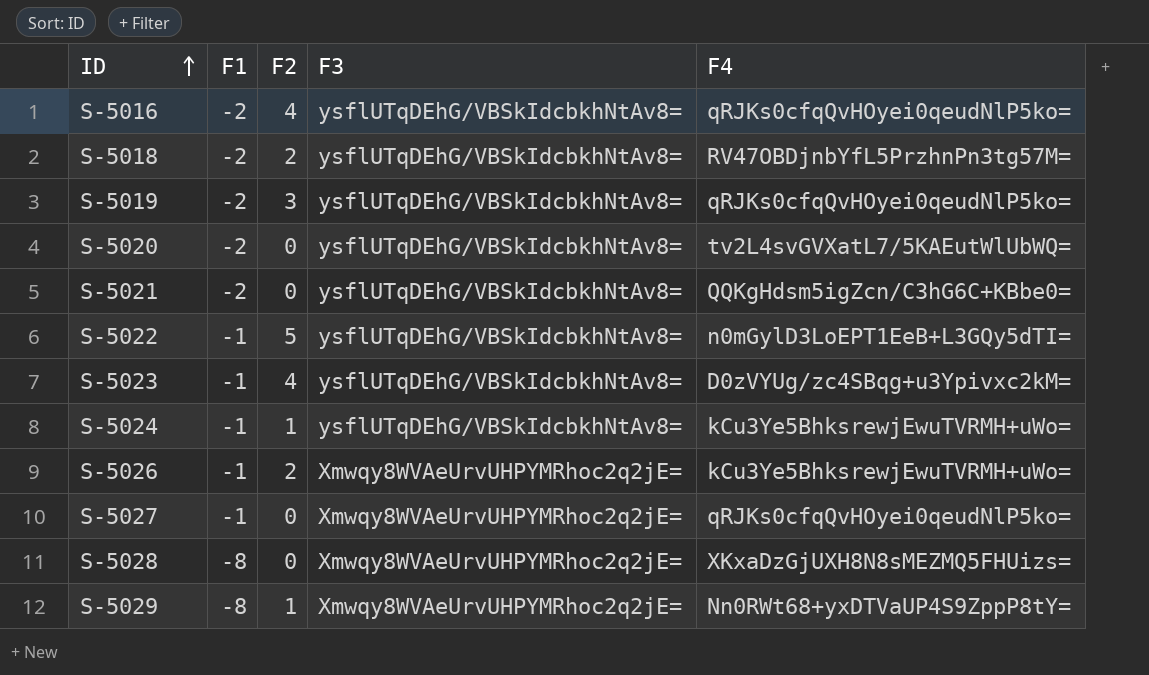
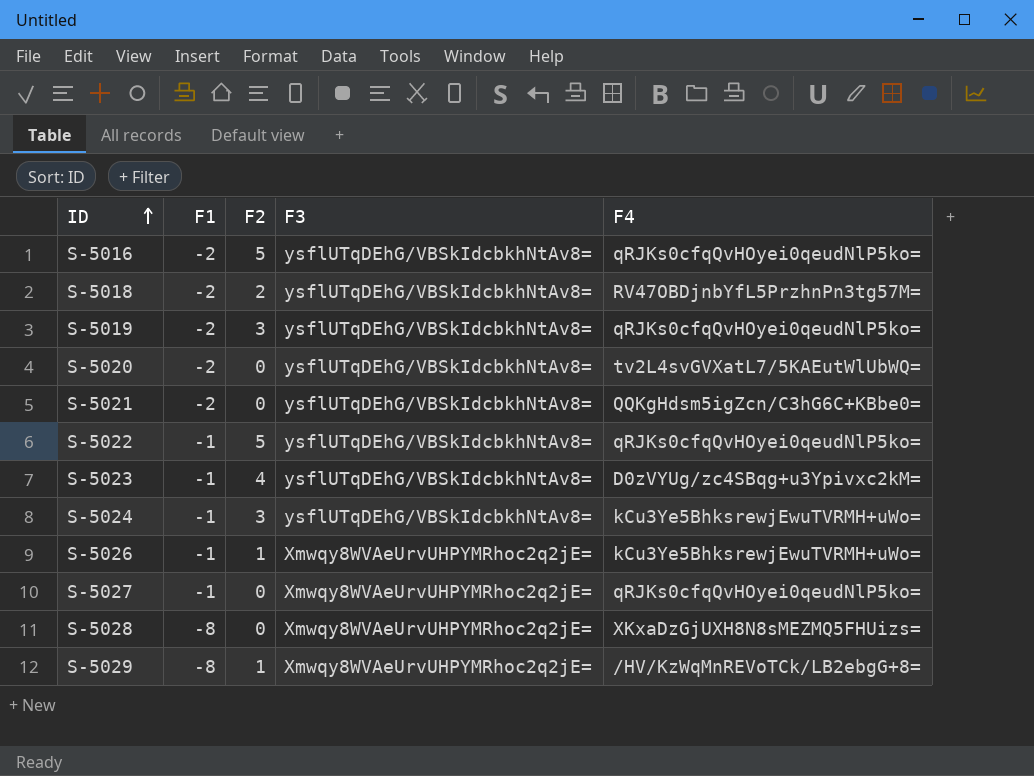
S-5016 | F2: 4 -> 5
S-5022 | F4: n0mGylD3LoEPT1EeB+L3GQy5dTI= -> qRJKs0cfqQvHOyei0qeudNlP5ko=
S-5024 | F2: 1 -> 3
S-5026 | F2: 2 -> 1
S-5029 | F4: Nn0RWt68+yxDTVaUP4S9ZppP8tY= -> /HV/KzWqMnREVoTCk/LB2ebgG+8=

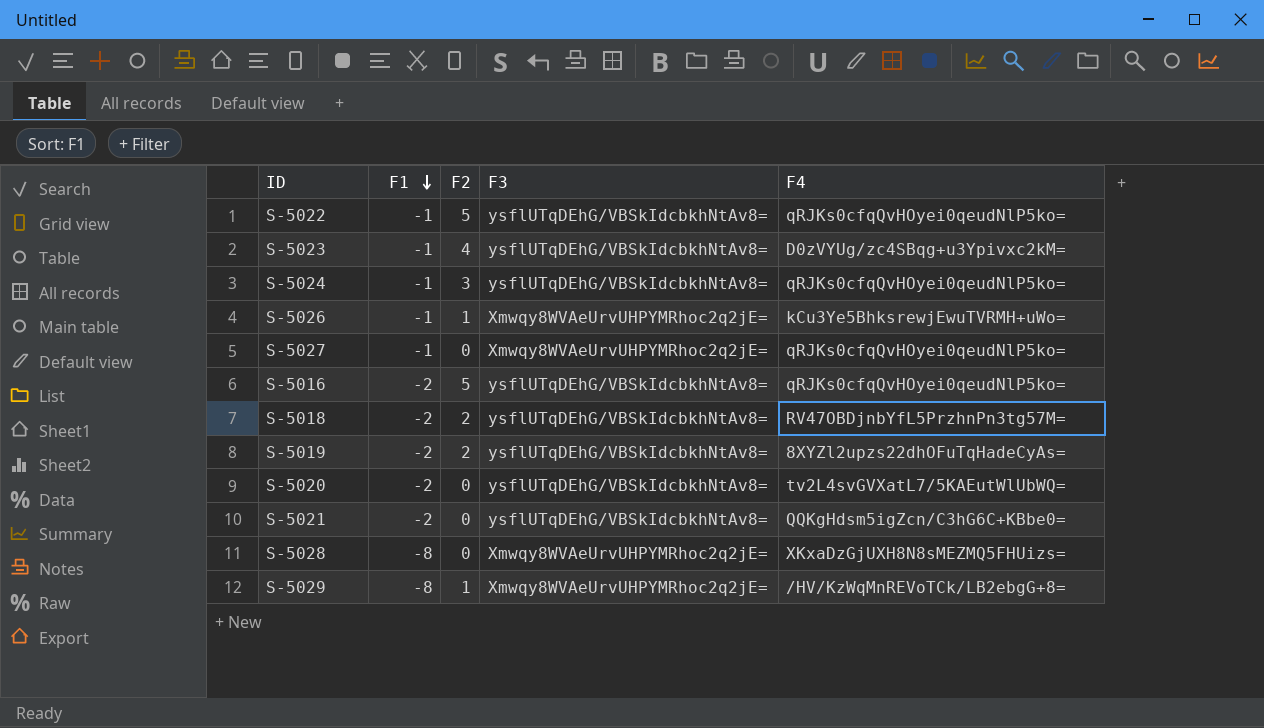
row order: ID ascending -> F1 descending
S-5024 | F4: kCu3Ye5BhksrewjEwuTVRMH+uWo= -> qRJKs0cfqQvHOyei0qeudNlP5ko=
S-5019 | F2: 3 -> 2
S-5019 | F4: qRJKs0cfqQvHOyei0qeudNlP5ko= -> 8XYZl2upzs22dhOFuTqHadeCyAs=

